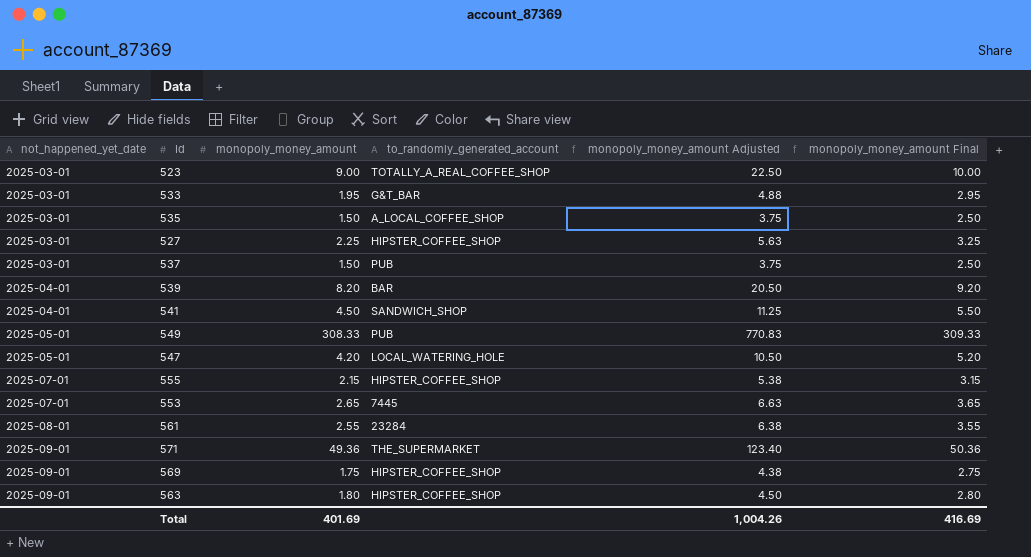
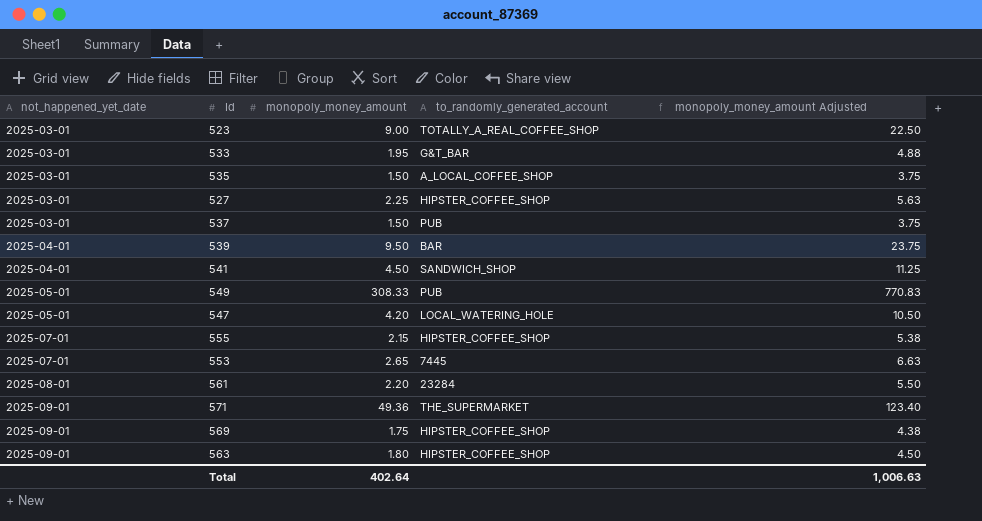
column monopoly_money_amount Final | formula: [monopoly_money_amount] + 1 -> none
539 | monopoly_money_amount: 8.20 -> 9.50
539 | monopoly_money_amount Adjusted: 20.50 -> 23.75
561 | monopoly_money_amount: 2.55 -> 2.20
561 | monopoly_money_amount Adjusted: 6.38 -> 5.50
Total | monopoly_money_amount: 401.69 -> 402.64
Total | monopoly_money_amount Adjusted: 1,004.26 -> 1,006.63

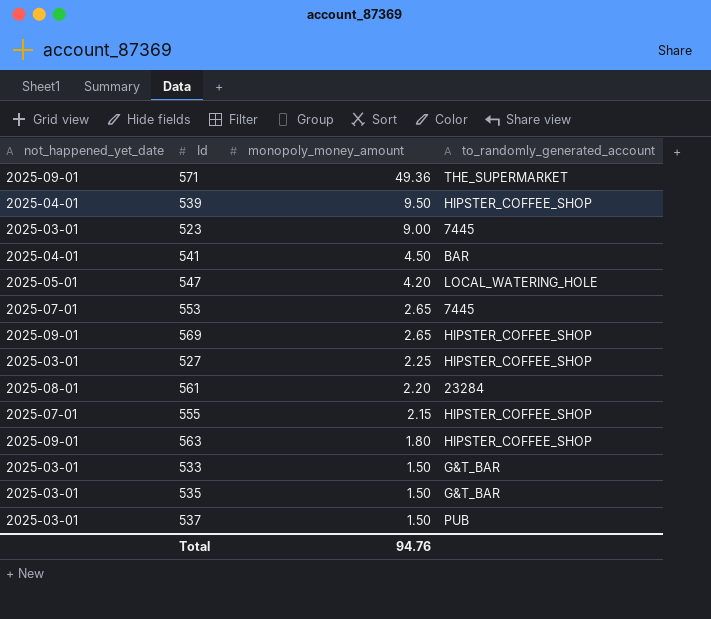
row order: not_happened_yet_date ascending -> monopoly_money_amount descending
column monopoly_money_amount Adjusted | formula: [monopoly_money_amount] * 2.5 -> none
row 549: 2025-05-01 | 308.33 | PUB | 770.83 -> none
539 | to_randomly_generated_account: BAR -> HIPSTER_COFFEE_SHOP
523 | to_randomly_generated_account: TOTALLY_A_REAL_COFFEE_SHOP -> 7445
541 | to_randomly_generated_account: SANDWICH_SHOP -> BAR
569 | monopoly_money_amount: 1.75 -> 2.65
533 | monopoly_money_amount: 1.95 -> 1.50
535 | to_randomly_generated_account: A_LOCAL_COFFEE_SHOP -> G&T_BAR
Total | monopoly_money_amount: 402.64 -> 94.76

